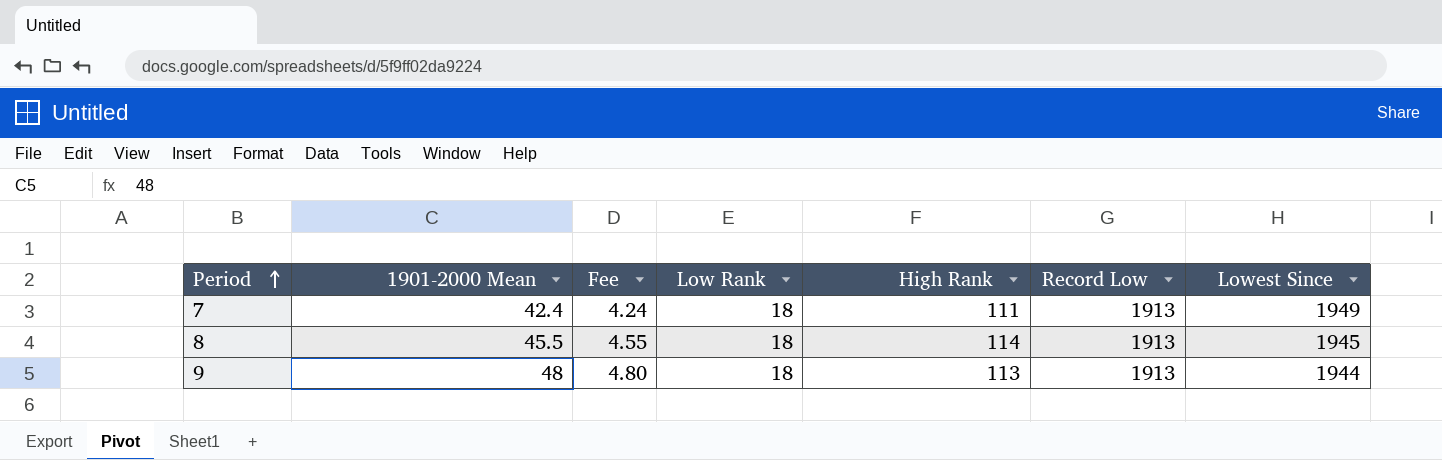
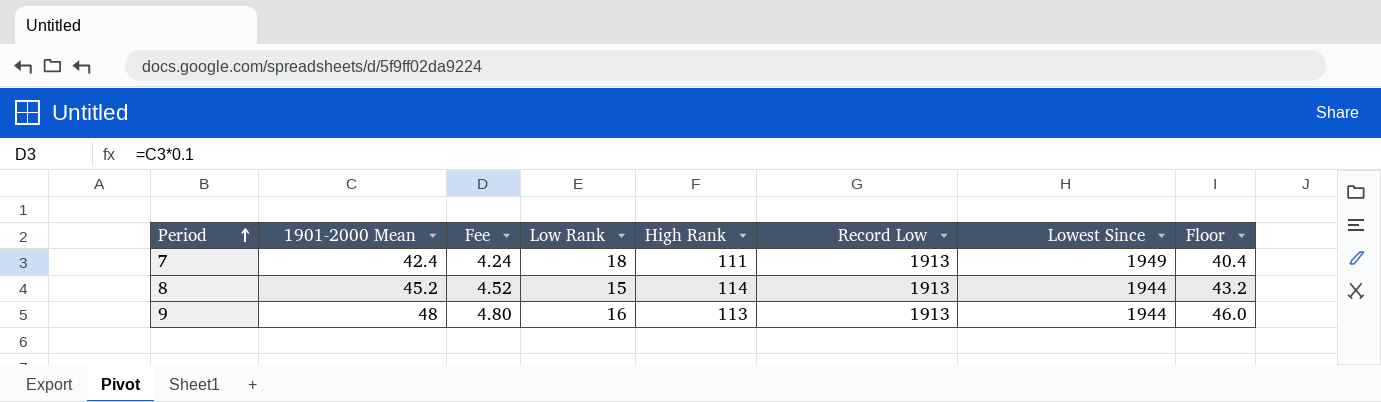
column Floor | formula: none -> [1901-2000 Mean] - 2
8 | 1901-2000 Mean: 45.5 -> 45.2
8 | Fee: 4.55 -> 4.52
8 | Low Rank: 18 -> 15
8 | Lowest Since: 1945 -> 1944
9 | Low Rank: 18 -> 16

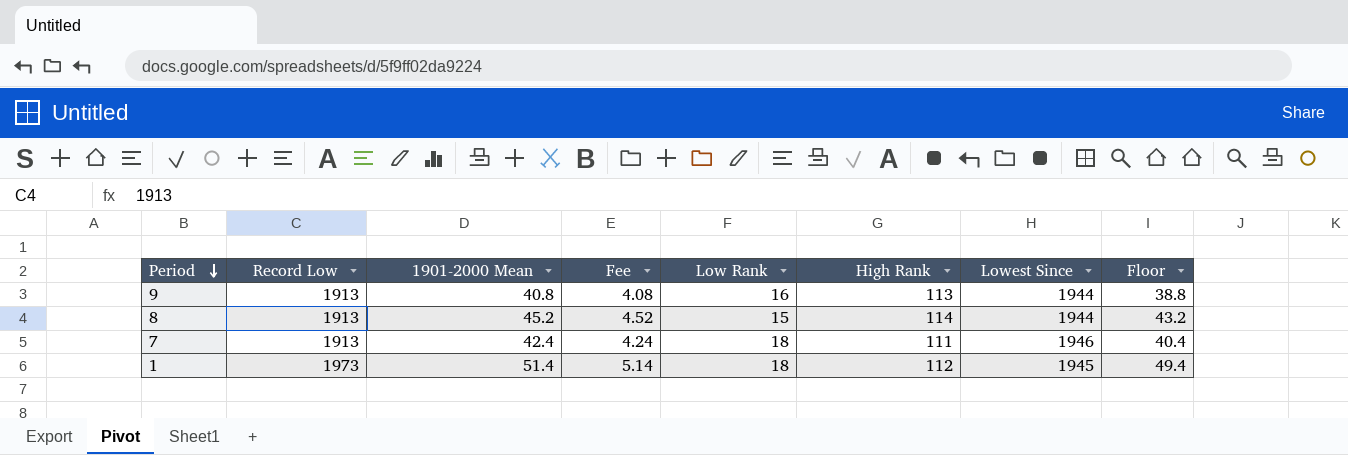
row order: Period ascending -> Period descending
column Record Low | position: 6 -> 2
9 | 1901-2000 Mean: 48 -> 40.8
9 | Fee: 4.80 -> 4.08
9 | Floor: 46.0 -> 38.8
7 | Lowest Since: 1949 -> 1946
row 1: none -> 1973 | 51.4 | 5.14 | 18 | 112 | 1945 | 49.4

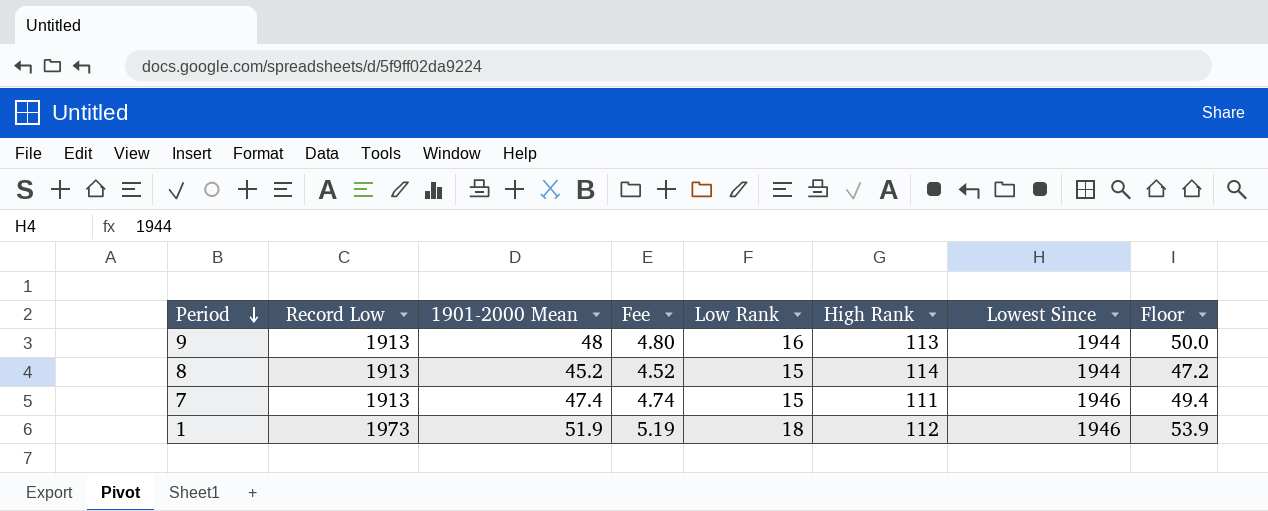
column Floor | formula: [1901-2000 Mean] - 2 -> [1901-2000 Mean] + 2
9 | 1901-2000 Mean: 40.8 -> 48
9 | Fee: 4.08 -> 4.80
7 | 1901-2000 Mean: 42.4 -> 47.4
7 | Fee: 4.24 -> 4.74
7 | Low Rank: 18 -> 15
1 | 1901-2000 Mean: 51.4 -> 51.9
1 | Fee: 5.14 -> 5.19
1 | Lowest Since: 1945 -> 1946

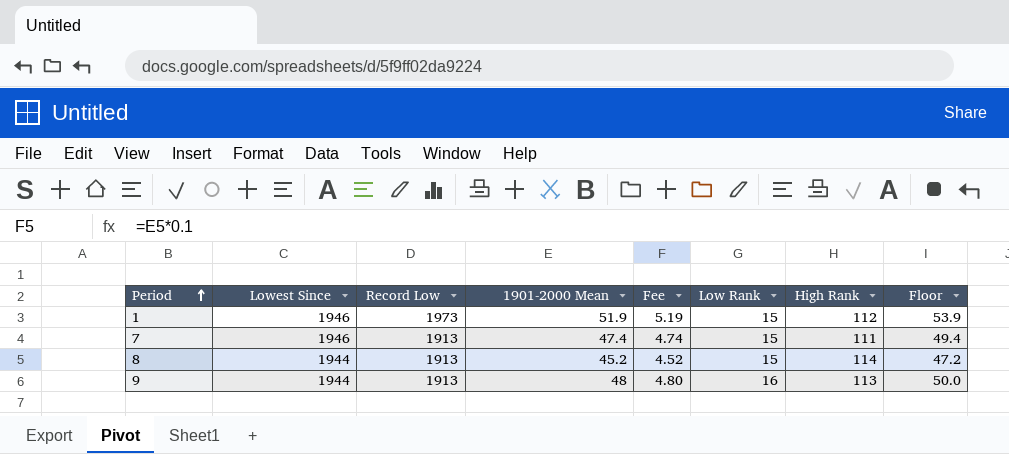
row order: Period descending -> Period ascending
column Lowest Since | position: 7 -> 2
1 | Low Rank: 18 -> 15

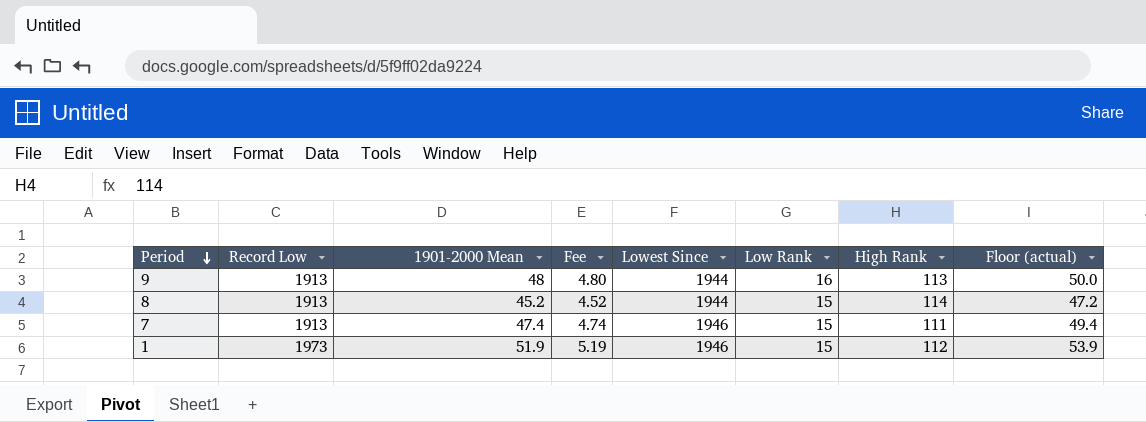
row order: Period ascending -> Period descending
column Lowest Since | position: 2 -> 5
column name: Floor -> Floor (actual)

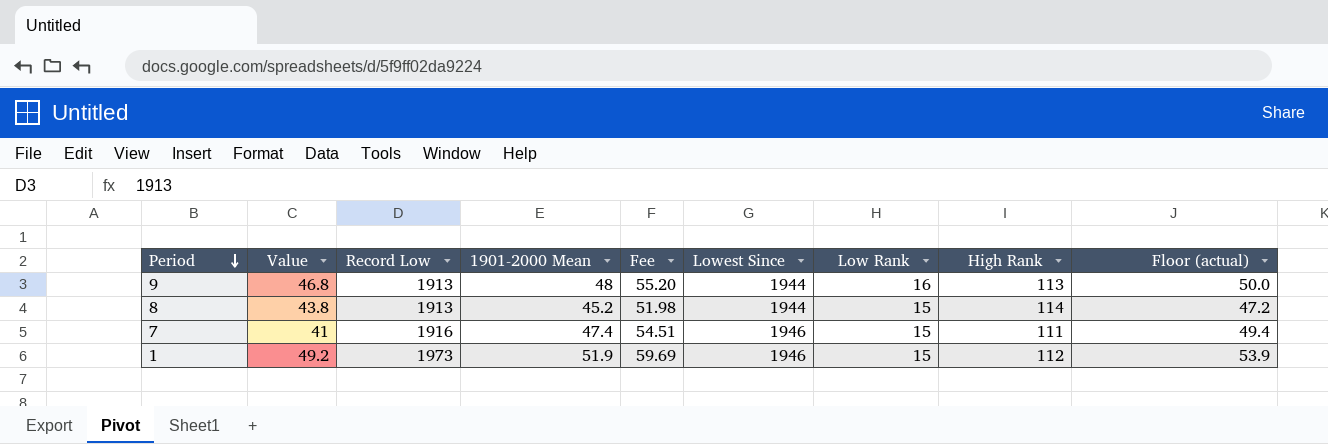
column Value | position: none -> 2
column Fee | formula: [1901-2000 Mean] * 0.1 -> [1901-2000 Mean] * 1.15
7 | Record Low: 1913 -> 1916

